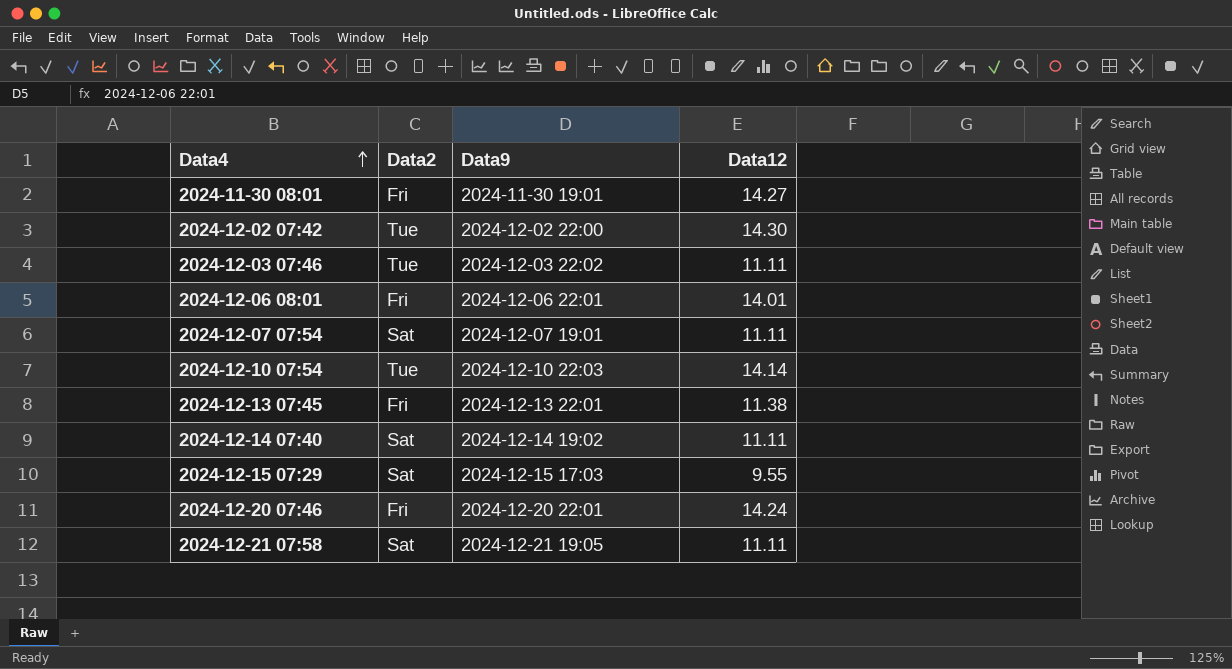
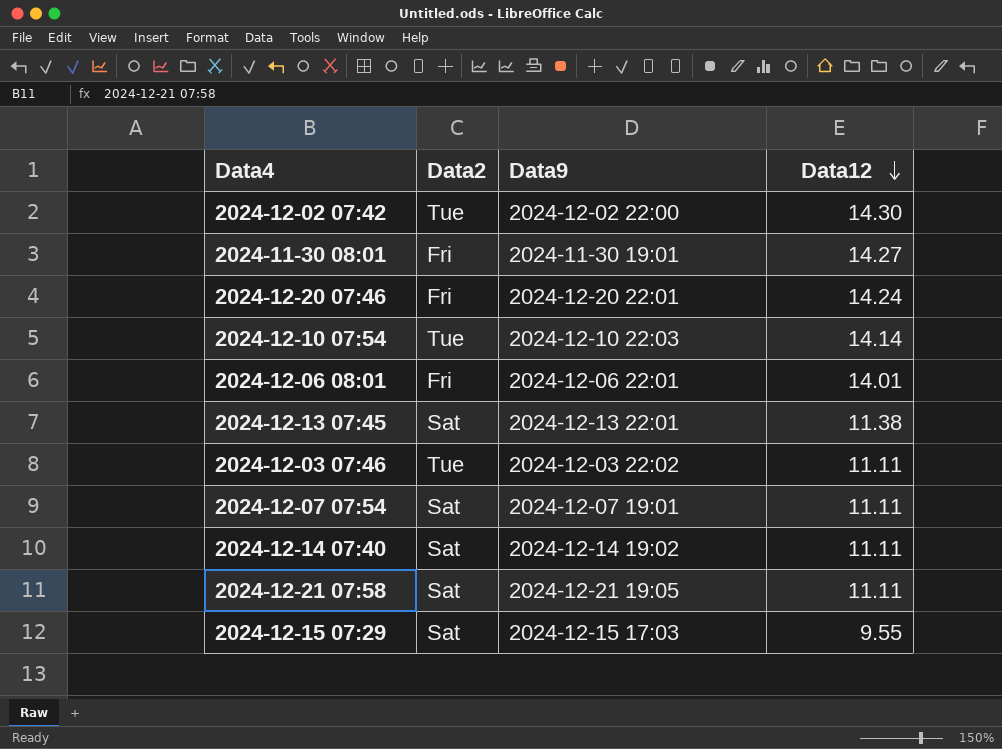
row order: Data4 ascending -> Data12 descending
2024-12-13 07:45 | Data2: Fri -> Sat

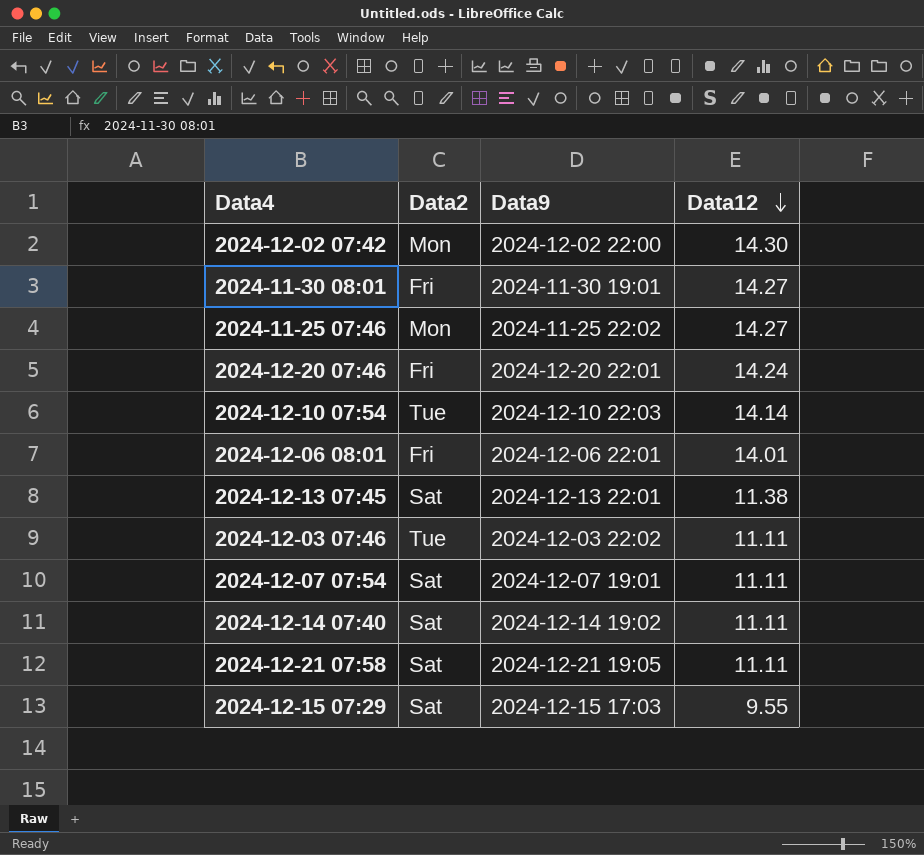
2024-12-02 07:42 | Data2: Tue -> Mon
row 2024-11-25 07:46: none -> Mon | 2024-11-25 22:02 | 14.27

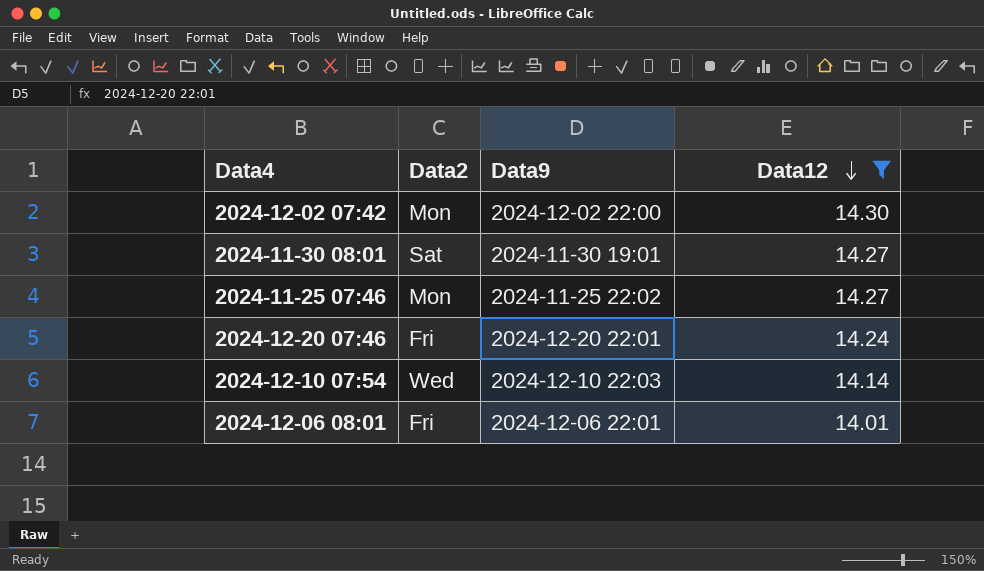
filter: none -> Data12 >= 14.01
2024-11-30 08:01 | Data2: Fri -> Sat
2024-12-10 07:54 | Data2: Tue -> Wed

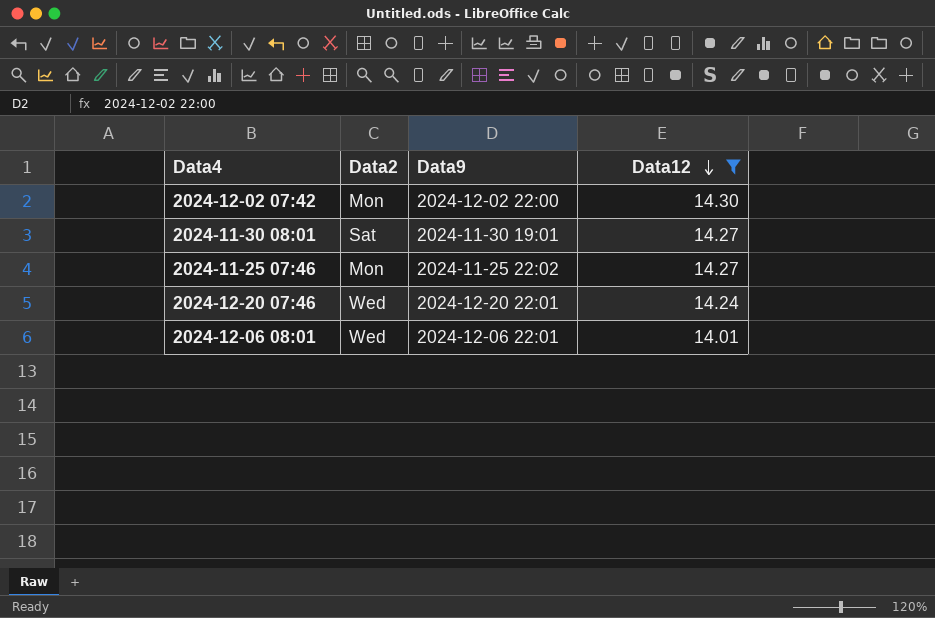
row 2024-12-10 07:54: Wed | 2024-12-10 22:03 | 14.14 -> none
2024-12-20 07:46 | Data2: Fri -> Wed
2024-12-06 08:01 | Data2: Fri -> Wed

